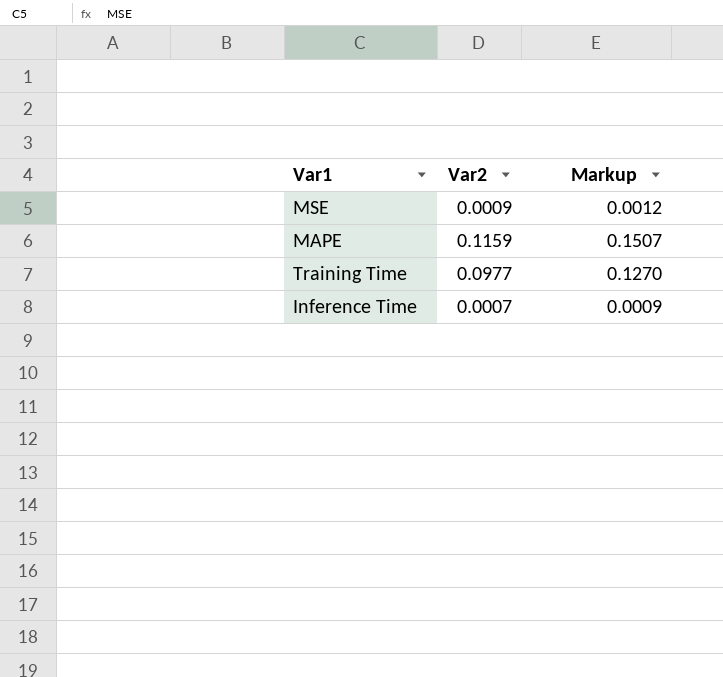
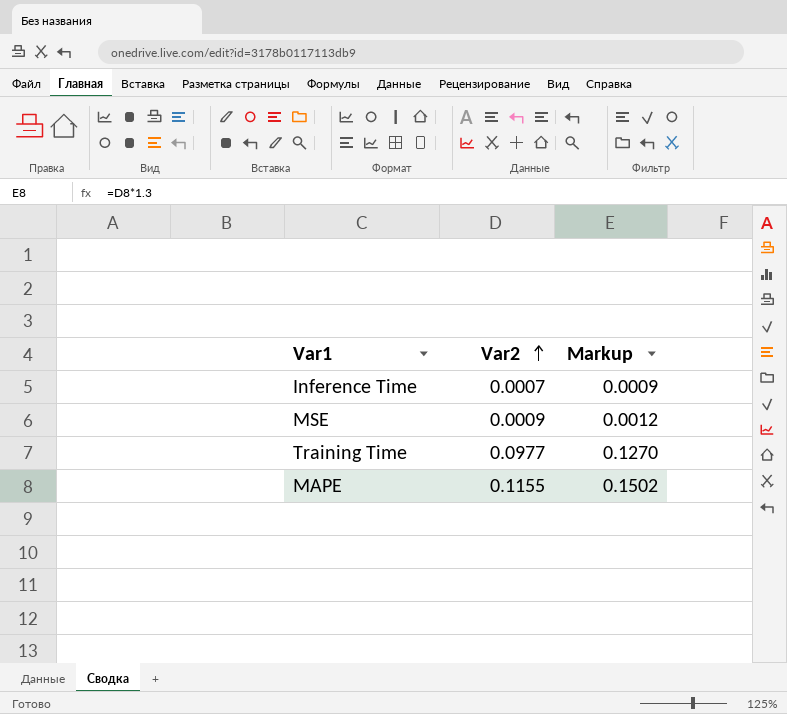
row order: none -> Var2 ascending
MAPE | Var2: 0.1159 -> 0.1155
MAPE | Markup: 0.1507 -> 0.1502

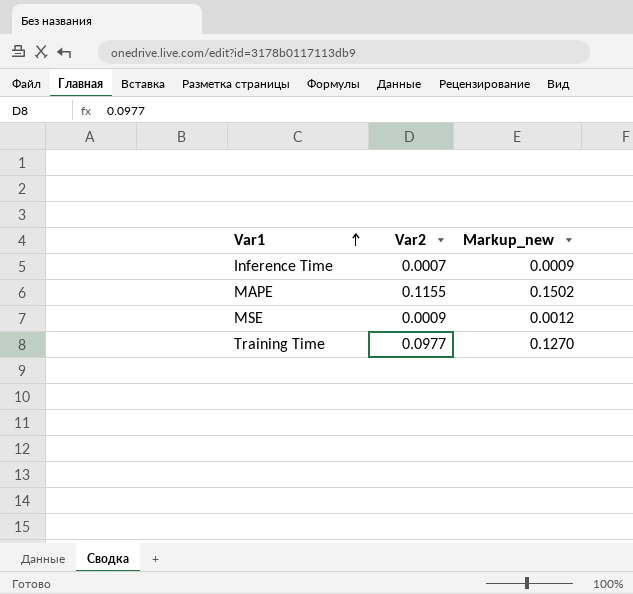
row order: Var2 ascending -> Var1 ascending
column name: Markup -> Markup_new

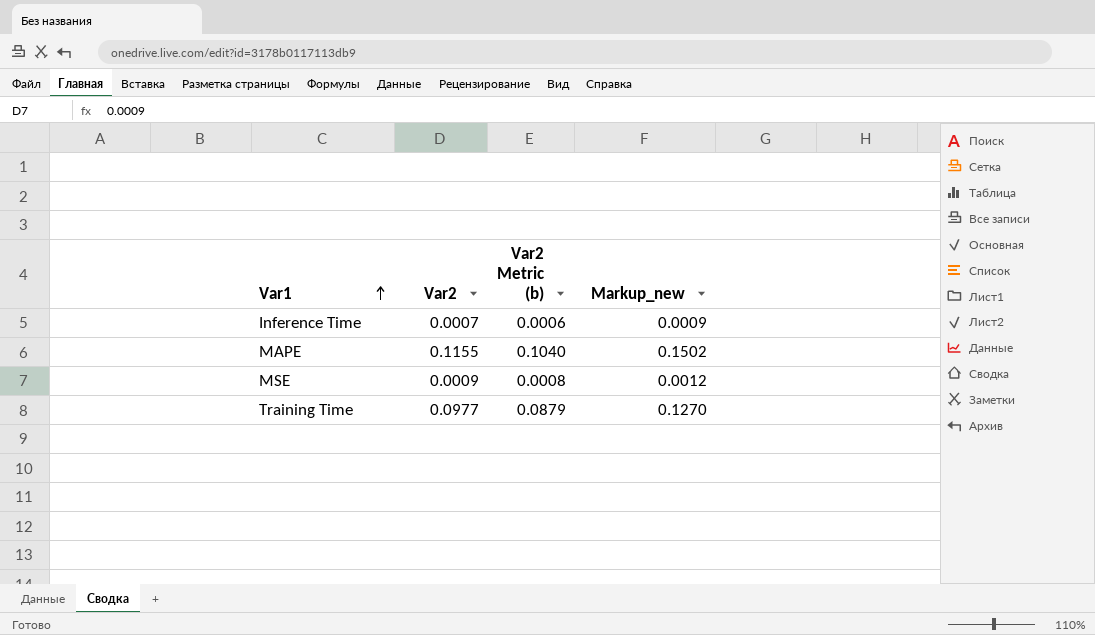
column Var2 Metric (b) | formula: none -> [Var2] * 0.9

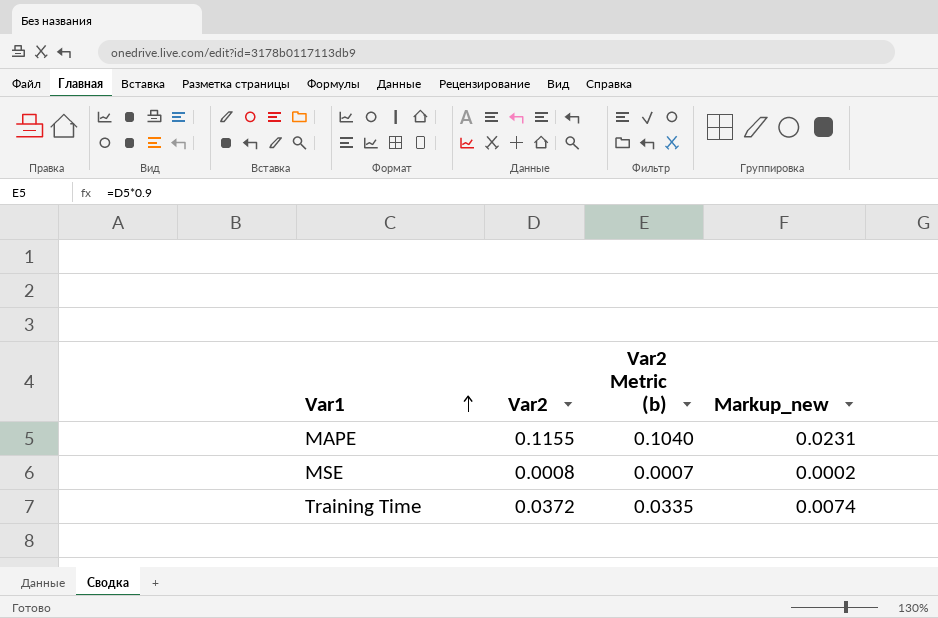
column Markup_new | formula: [Var2] * 1.3 -> [Var2] * 0.2
row Inference Time: 0.0007 | 0.0006 | 0.0009 -> none
MSE | Var2: 0.0009 -> 0.0008
MSE | Var2 Metric (b): 0.0008 -> 0.0007
Training Time | Var2: 0.0977 -> 0.0372
Training Time | Var2 Metric (b): 0.0879 -> 0.0335

